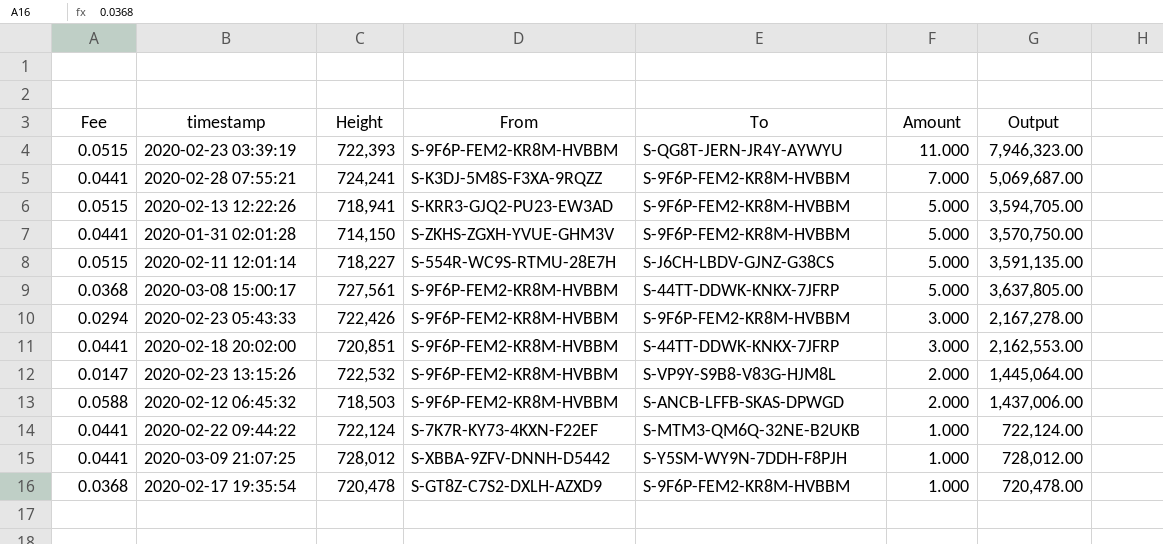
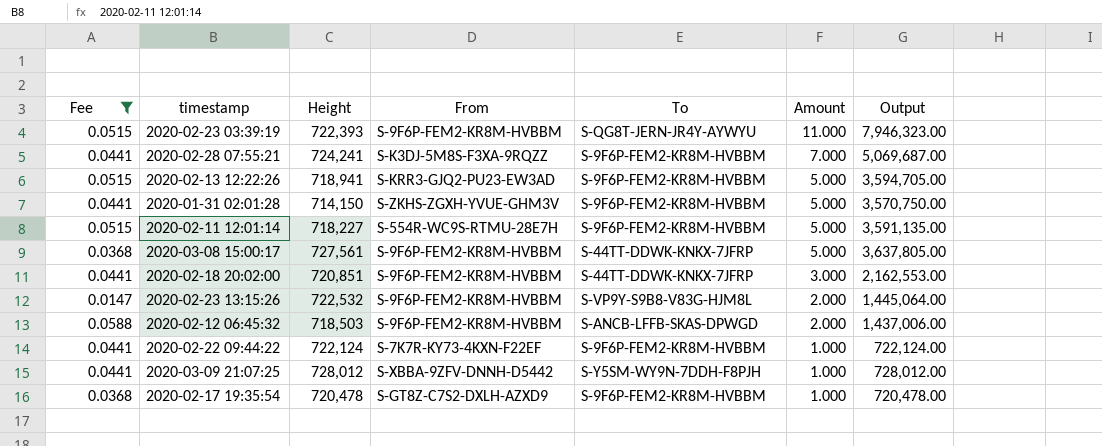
filter: none -> Fee != 0.0294
2020-02-11 12:01:14 | To: S-J6CH-LBDV-GJNZ-G38CS -> S-9F6P-FEM2-KR8M-HVBBM
2020-02-22 09:44:22 | To: S-MTM3-QM6Q-32NE-B2UKB -> S-9F6P-FEM2-KR8M-HVBBM

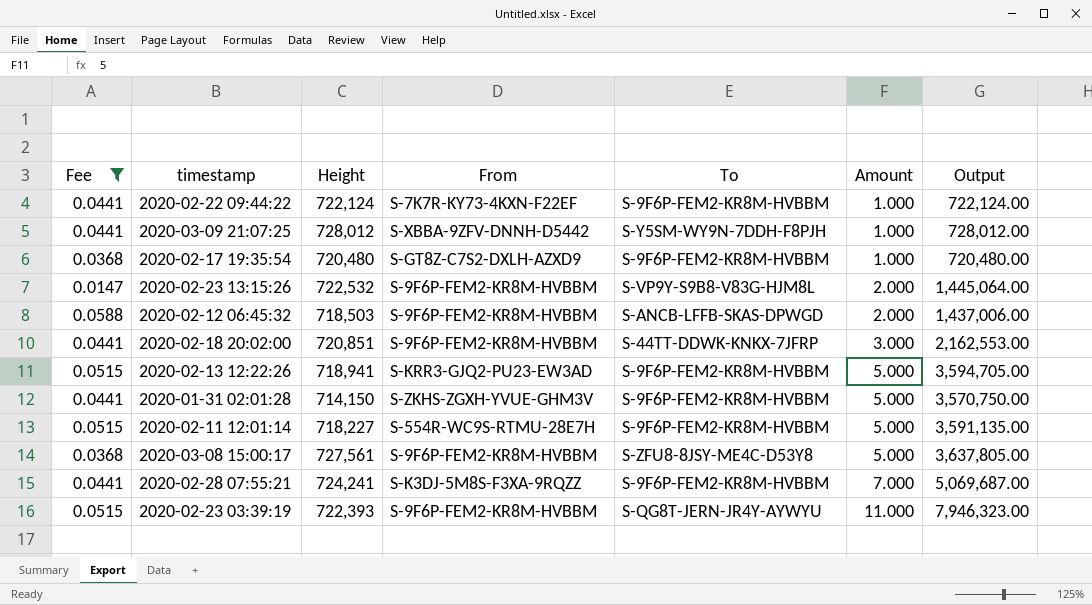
row order: Amount descending -> Amount ascending
2020-02-17 19:35:54 | Height: 720,478 -> 720,480
2020-02-17 19:35:54 | Output: 720,478.00 -> 720,480.00
2020-03-08 15:00:17 | To: S-44TT-DDWK-KNKX-7JFRP -> S-ZFU8-8JSY-ME4C-D53Y8

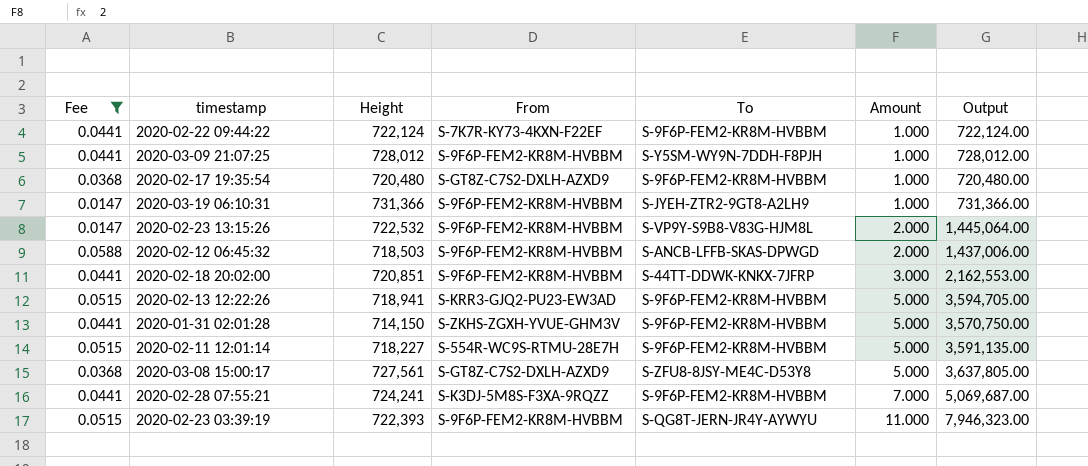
2020-03-09 21:07:25 | From: S-XBBA-9ZFV-DNNH-D5442 -> S-9F6P-FEM2-KR8M-HVBBM
row 2020-03-19 06:10:31: none -> 0.0147 | 731,366 | S-9F6P-FEM2-KR8M-HVBBM | S-JYEH-ZTR2-9GT8-A2LH9 | 1.000 | 731,366.00
2020-03-08 15:00:17 | From: S-9F6P-FEM2-KR8M-HVBBM -> S-GT8Z-C7S2-DXLH-AZXD9

